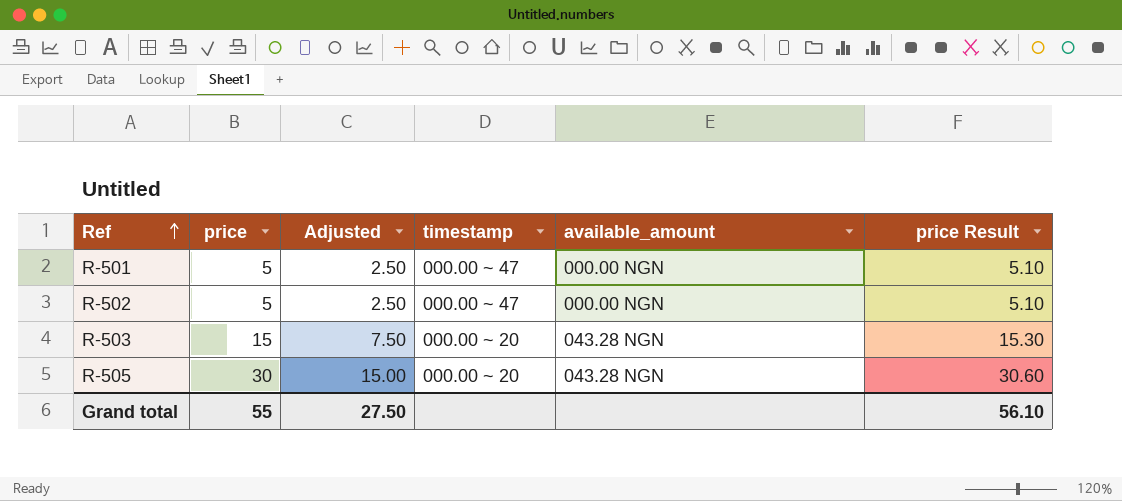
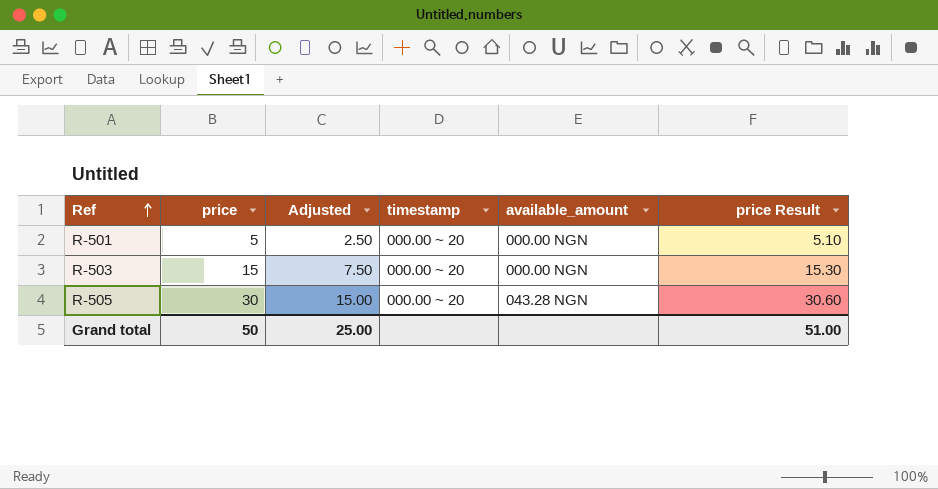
row R-502: 5 | 2.50 | 000.00 ~ 47 | 000.00 NGN | 5.10 -> none
R-501 | timestamp: 000.00 ~ 47 -> 000.00 ~ 20
R-503 | available_amount: 043.28 NGN -> 000.00 NGN
Grand total | price: 55 -> 50
Grand total | Adjusted: 27.50 -> 25.00
Grand total | price Result: 56.10 -> 51.00

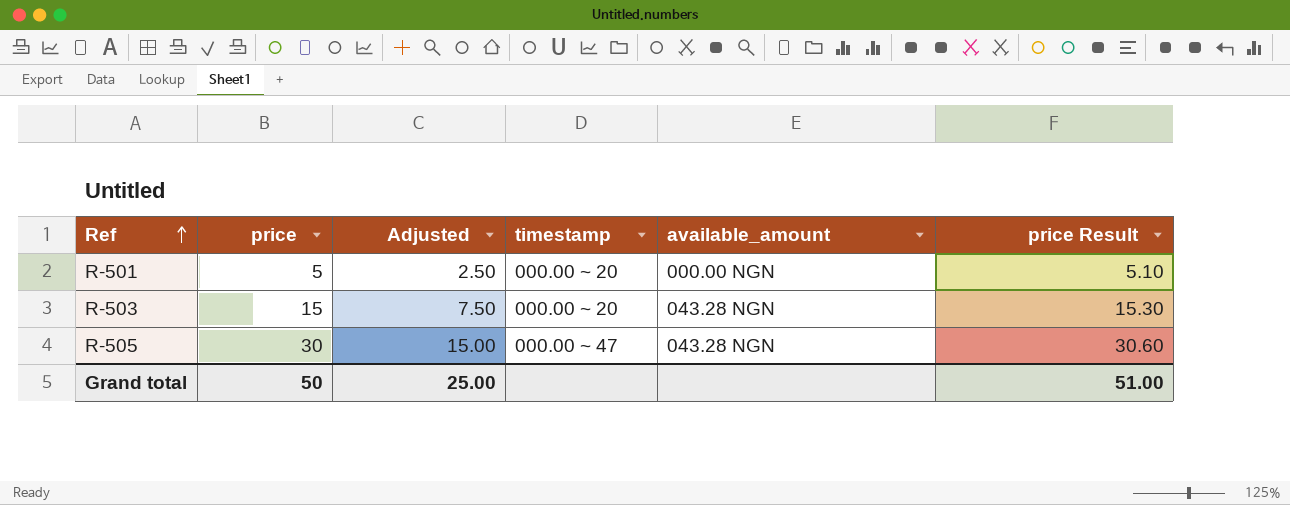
R-503 | available_amount: 000.00 NGN -> 043.28 NGN
R-505 | timestamp: 000.00 ~ 20 -> 000.00 ~ 47

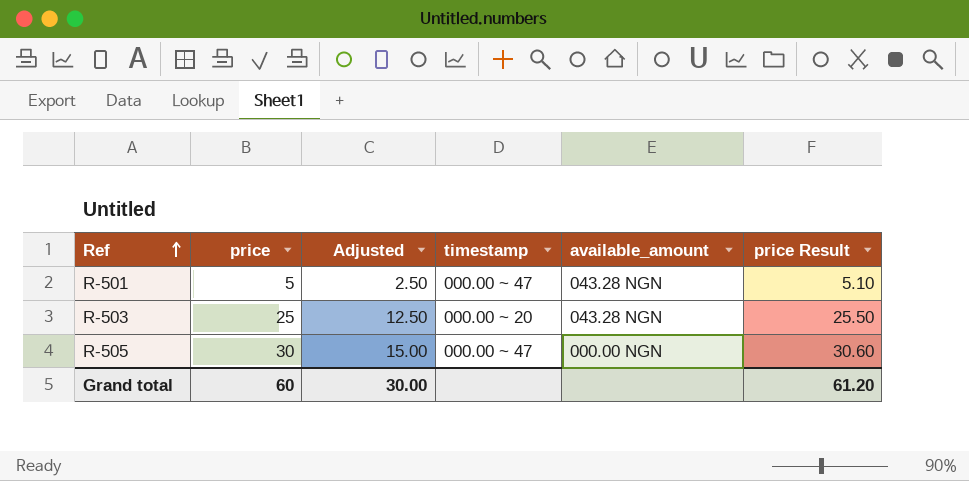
R-501 | timestamp: 000.00 ~ 20 -> 000.00 ~ 47
R-501 | available_amount: 000.00 NGN -> 043.28 NGN
R-503 | price: 15 -> 25
R-503 | Adjusted: 7.50 -> 12.50
R-503 | price Result: 15.30 -> 25.50
R-505 | available_amount: 043.28 NGN -> 000.00 NGN
Grand total | price: 50 -> 60
Grand total | Adjusted: 25.00 -> 30.00
Grand total | price Result: 51.00 -> 61.20

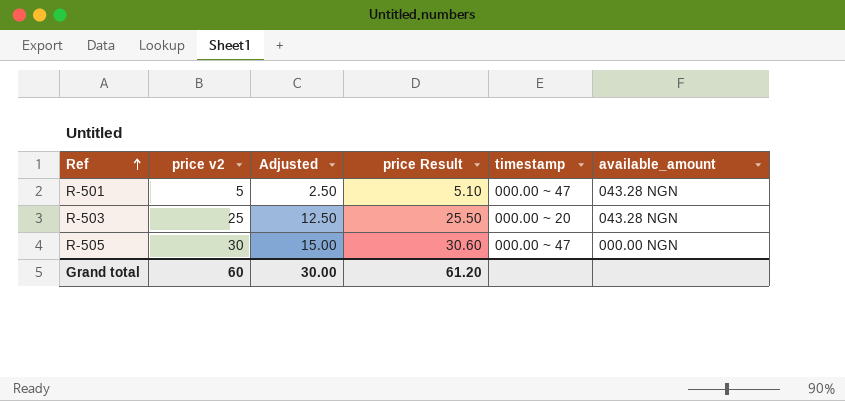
column name: price -> price v2
column price Result | position: 6 -> 4

